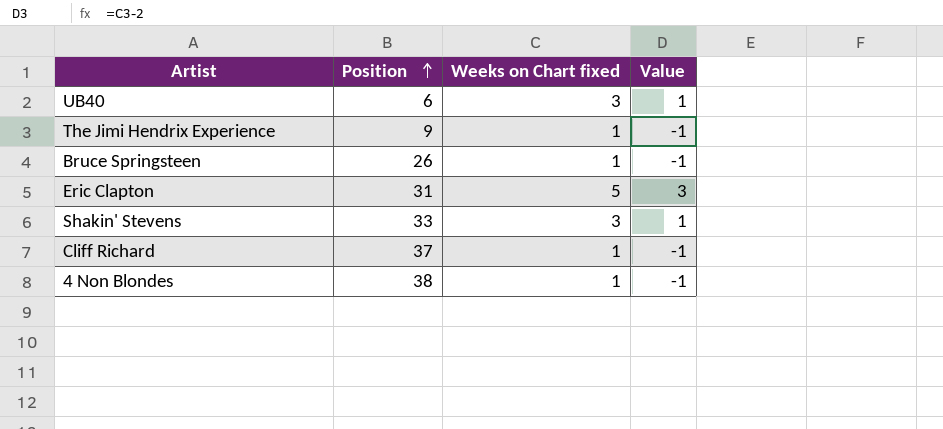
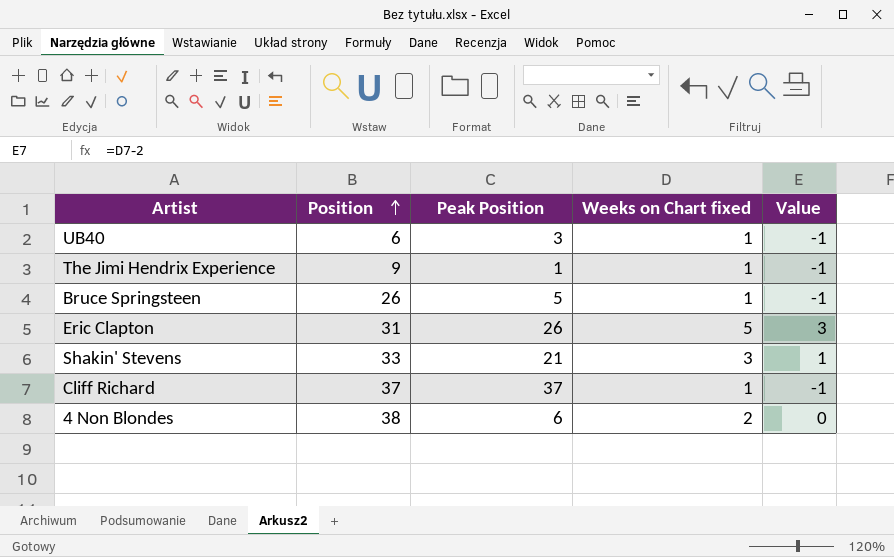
column Peak Position | position: none -> 3
UB40 | Weeks on Chart fixed: 3 -> 1
UB40 | Value: 1 -> -1
4 Non Blondes | Weeks on Chart fixed: 1 -> 2
4 Non Blondes | Value: -1 -> 0

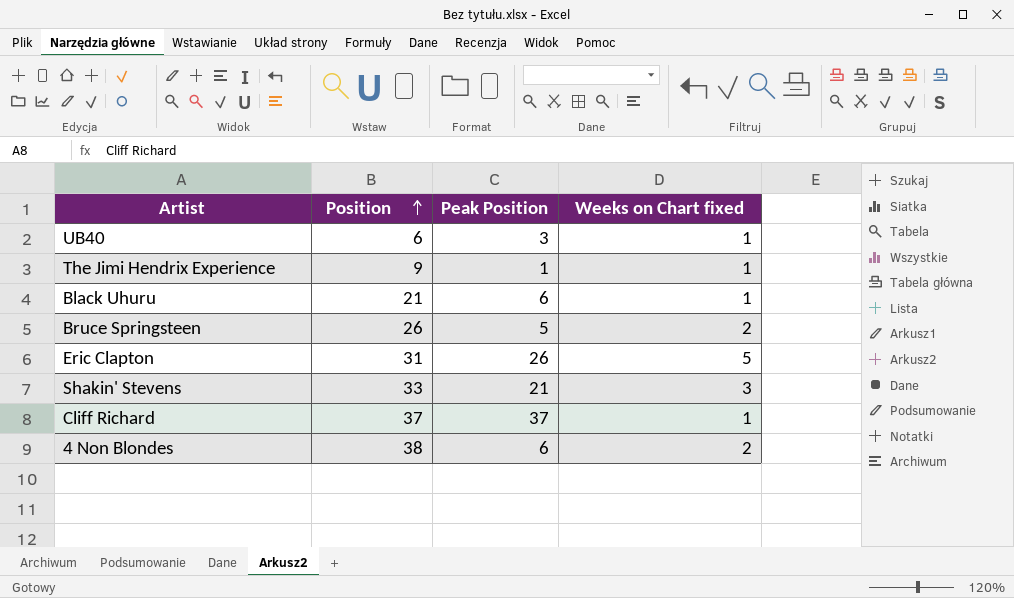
column Value | formula: [Weeks on Chart fixed] - 2 -> none
row Black Uhuru: none -> 21 | 6 | 1
Bruce Springsteen | Weeks on Chart fixed: 1 -> 2

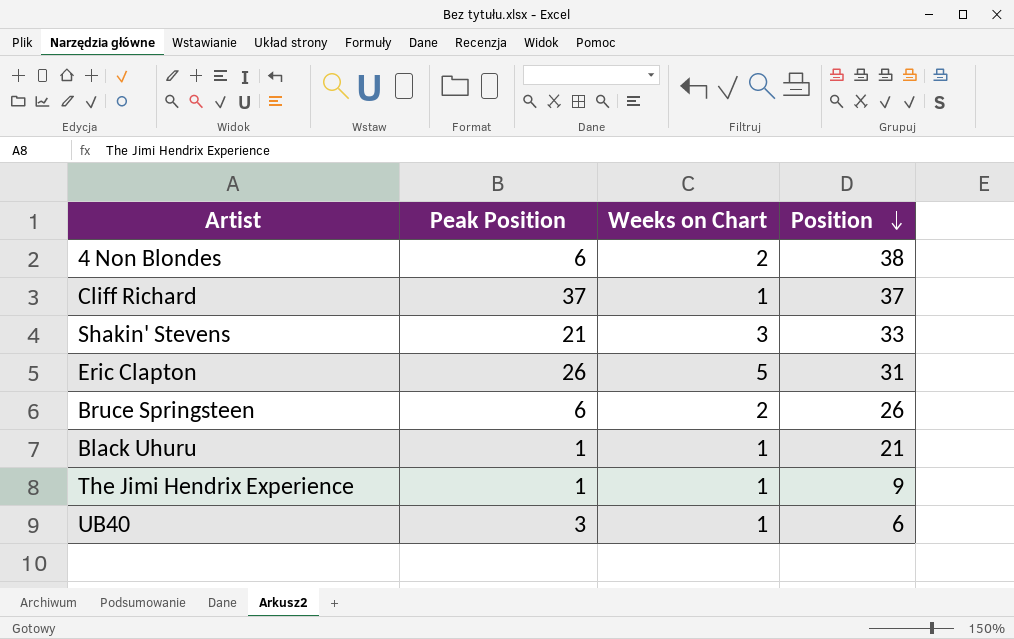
row order: Position ascending -> Position descending
column name: Weeks on Chart fixed -> Weeks on Chart
column Position | position: 2 -> 4
Bruce Springsteen | Peak Position: 5 -> 6
Black Uhuru | Peak Position: 6 -> 1

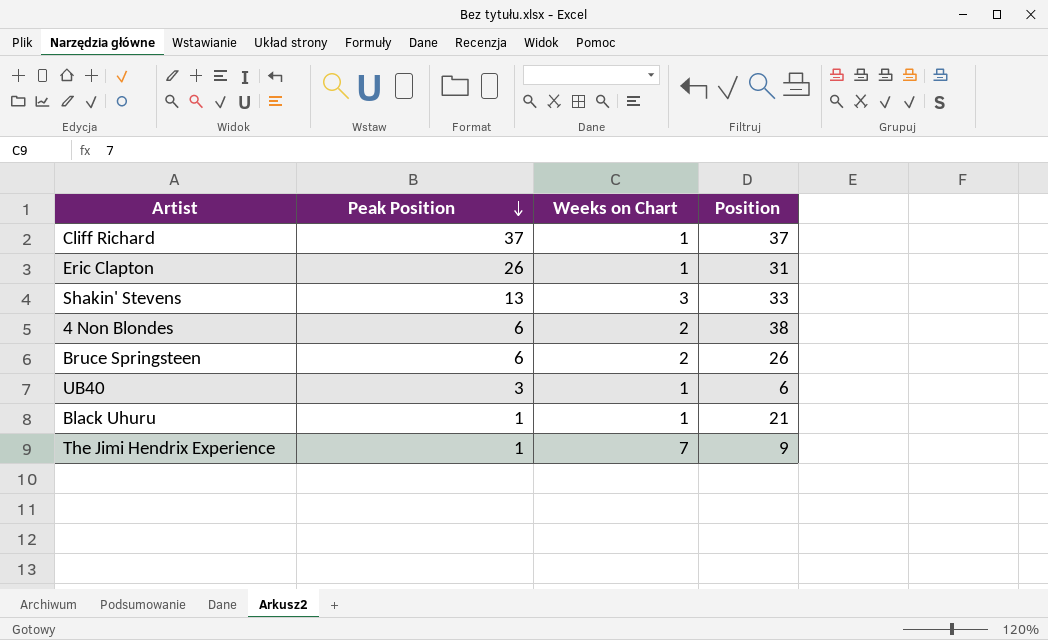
row order: Position descending -> Peak Position descending
Eric Clapton | Weeks on Chart: 5 -> 1
Shakin' Stevens | Peak Position: 21 -> 13
The Jimi Hendrix Experience | Weeks on Chart: 1 -> 7

